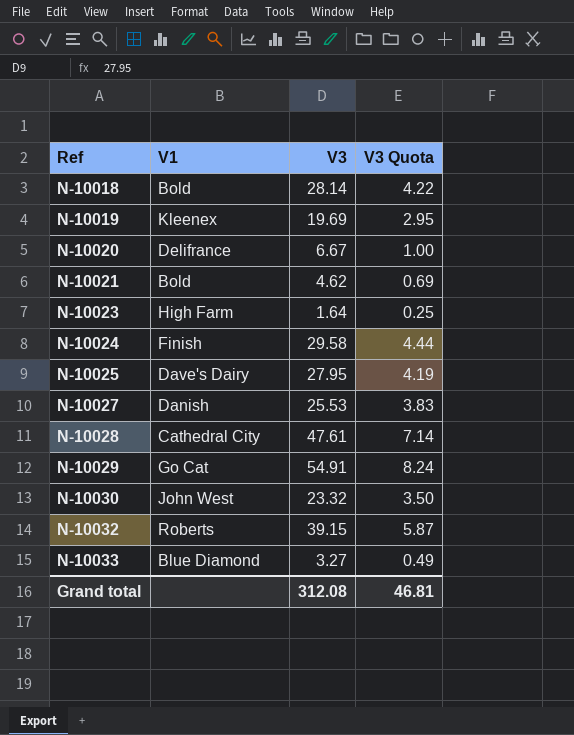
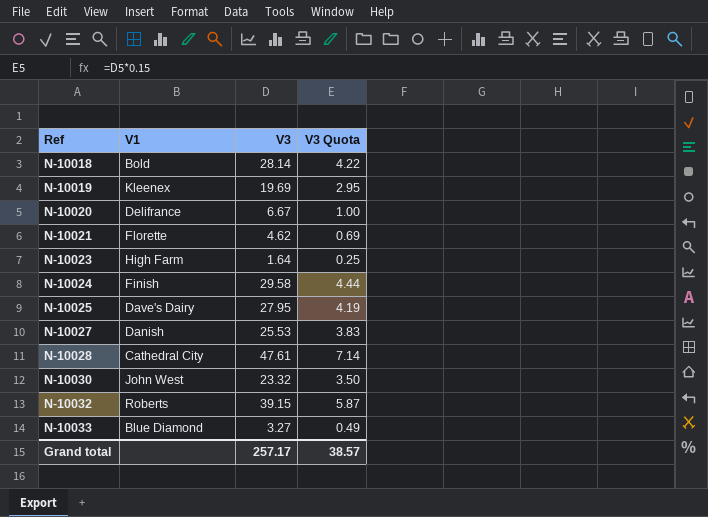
row N-10029: Go Cat | 54.91 | 8.24 -> none
N-10021 | V1: Bold -> Florette
Grand total | V3: 312.08 -> 257.17
Grand total | V3 Quota: 46.81 -> 38.57

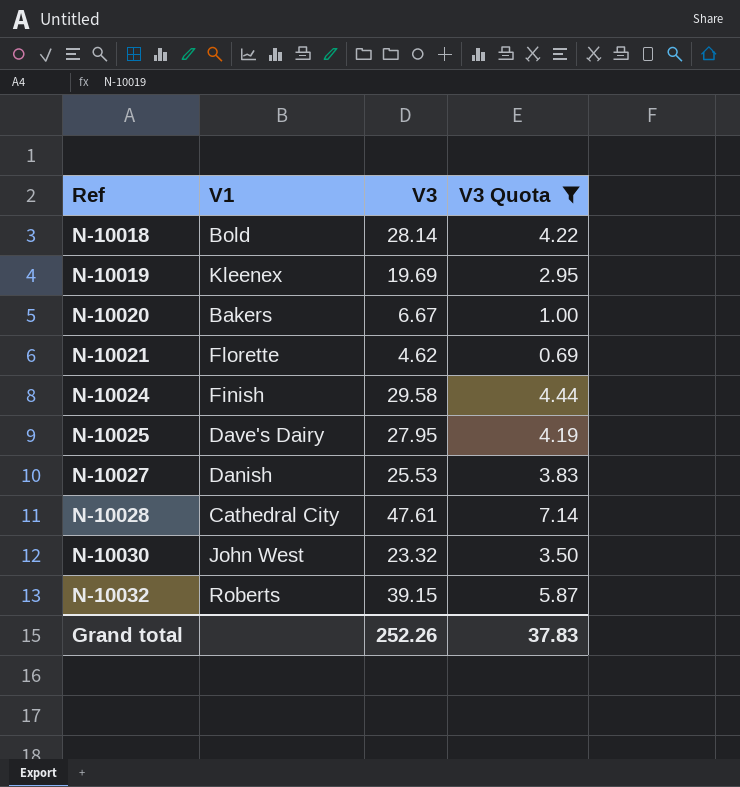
filter: none -> V3 Quota >= 0.69
N-10020 | V1: Delifrance -> Bakers
Grand total | V3: 257.17 -> 252.26
Grand total | V3 Quota: 38.57 -> 37.83

